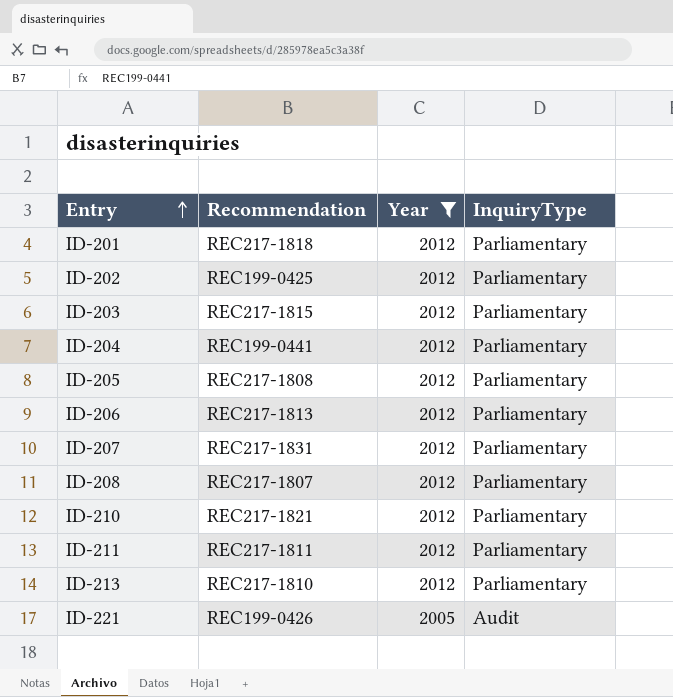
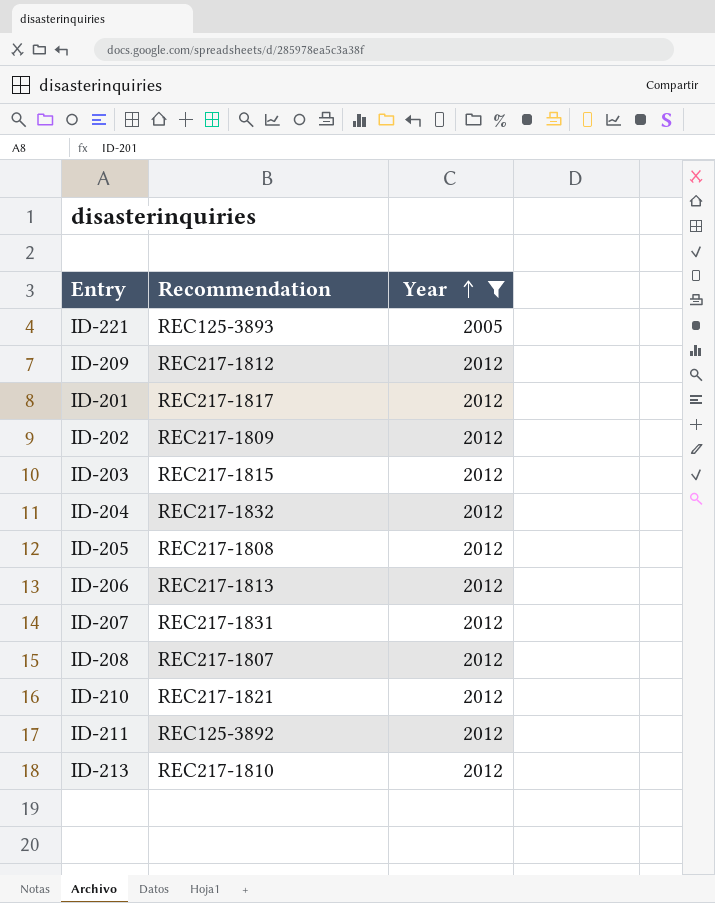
row order: Entry ascending -> Year ascending
column InquiryType | position: 4 -> none
ID-221 | Recommendation: REC199-0426 -> REC125-3893
row ID-209: none -> REC217-1812 | 2012
ID-201 | Recommendation: REC217-1818 -> REC217-1817
ID-202 | Recommendation: REC199-0425 -> REC217-1809
ID-204 | Recommendation: REC199-0441 -> REC217-1832
ID-211 | Recommendation: REC217-1811 -> REC125-3892

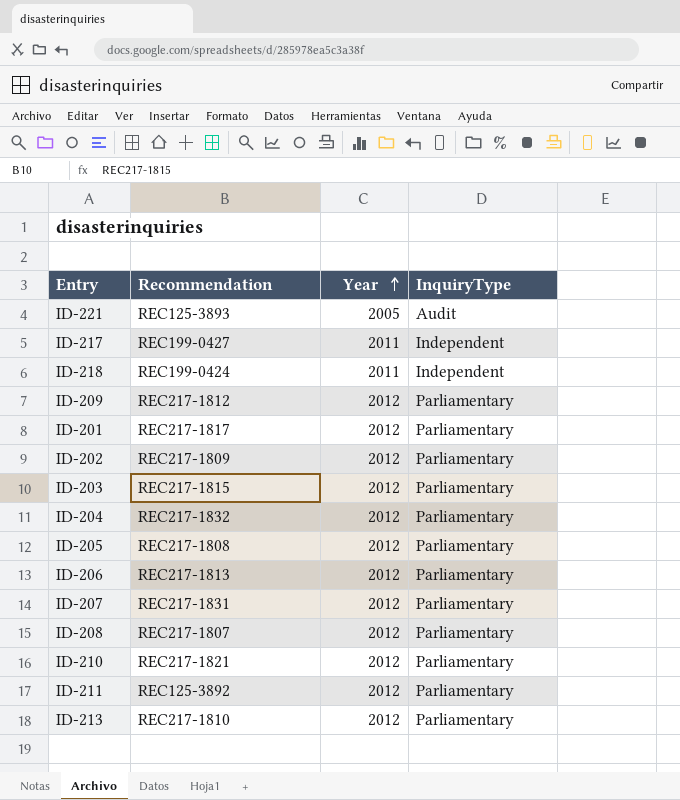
filter: Year != 2011 -> none
column InquiryType | position: none -> 4

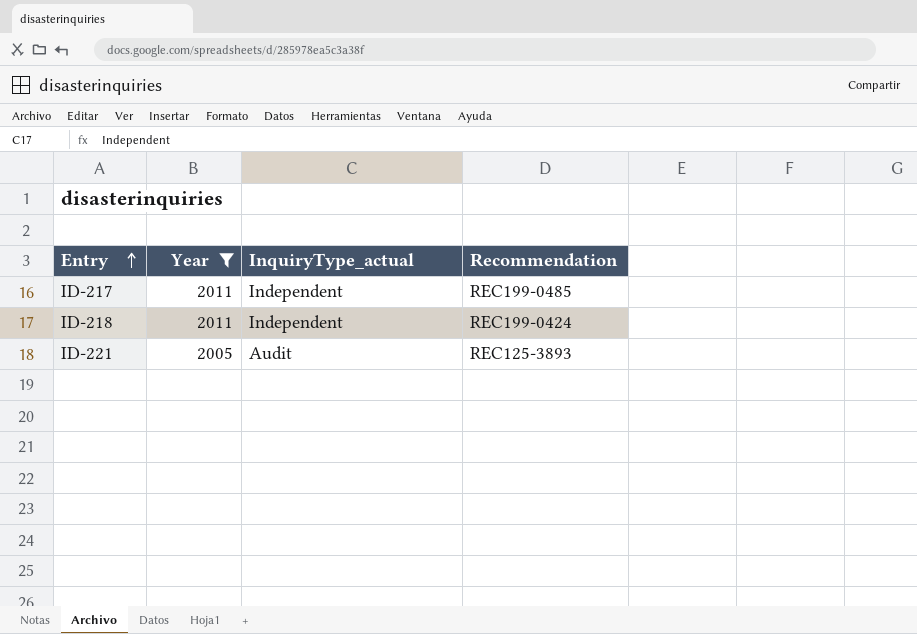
filter: none -> Year != 2012
row order: Year ascending -> Entry ascending
column name: InquiryType -> InquiryType_actual
column Recommendation | position: 2 -> 4
ID-217 | Recommendation: REC199-0427 -> REC199-0485

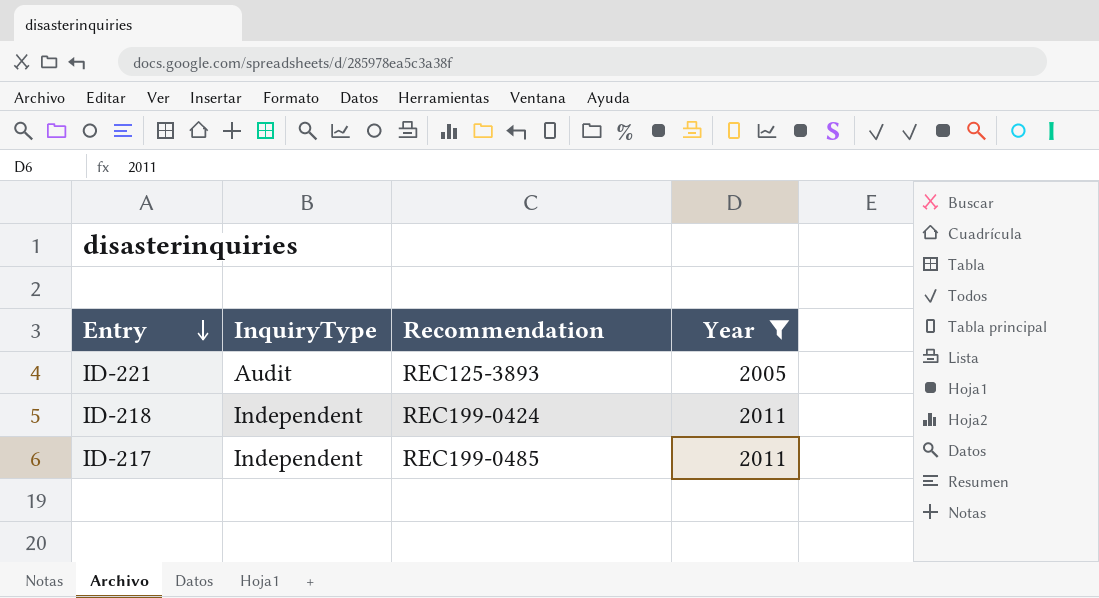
row order: Entry ascending -> Entry descending
column name: InquiryType_actual -> InquiryType
column Year | position: 2 -> 4

